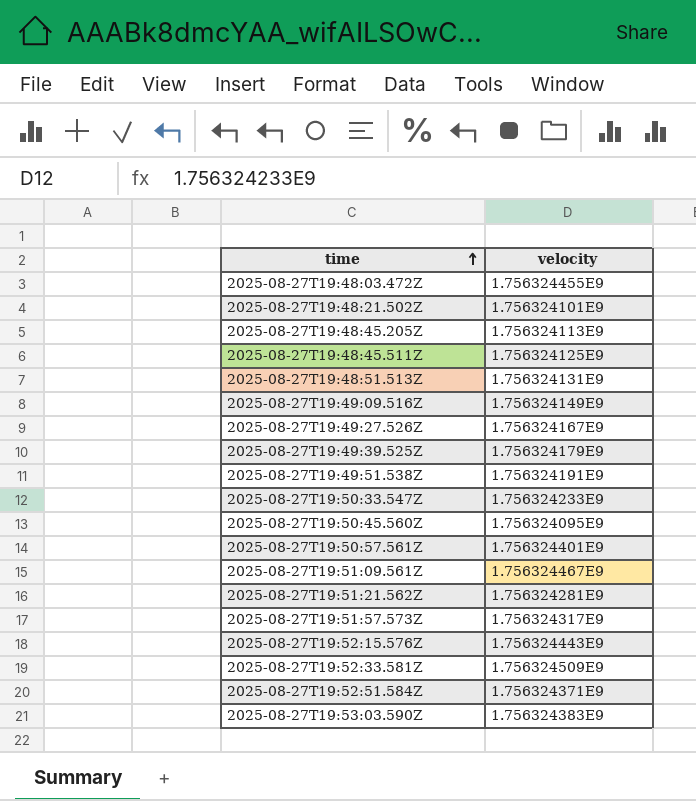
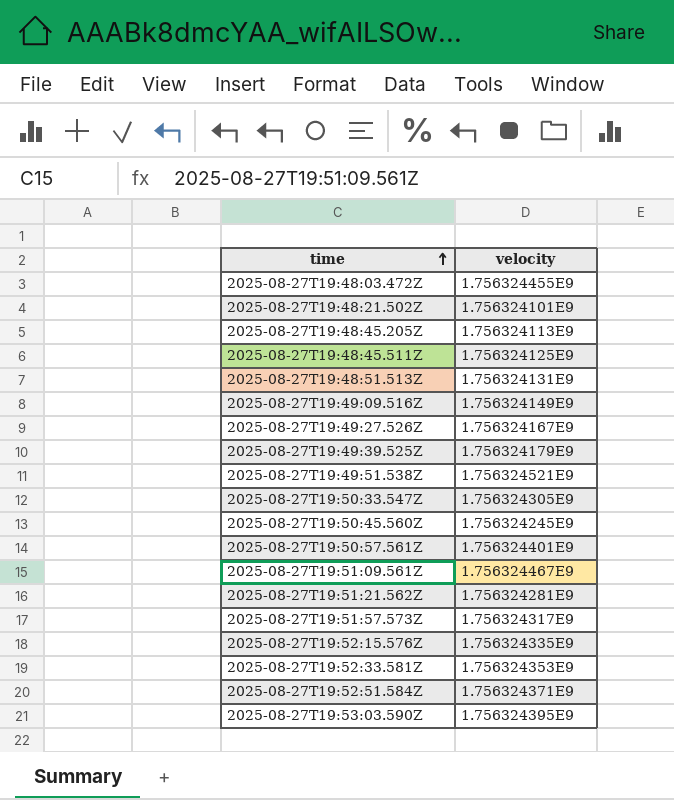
2025-08-27T19:49:51.538Z | velocity: 1.756324191E9 -> 1.756324521E9
2025-08-27T19:50:33.547Z | velocity: 1.756324233E9 -> 1.756324305E9
2025-08-27T19:50:45.560Z | velocity: 1.756324095E9 -> 1.756324245E9
2025-08-27T19:52:15.576Z | velocity: 1.756324443E9 -> 1.756324335E9
2025-08-27T19:52:33.581Z | velocity: 1.756324509E9 -> 1.756324353E9
2025-08-27T19:53:03.590Z | velocity: 1.756324383E9 -> 1.756324395E9

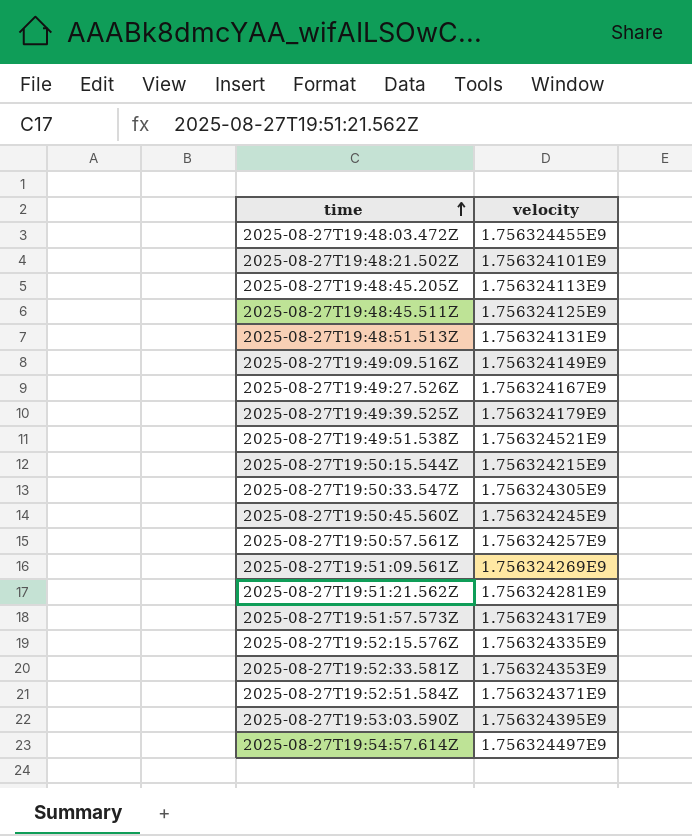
row 2025-08-27T19:50:15.544Z: none -> 1.756324215E9
2025-08-27T19:50:57.561Z | velocity: 1.756324401E9 -> 1.756324257E9
2025-08-27T19:51:09.561Z | velocity: 1.756324467E9 -> 1.756324269E9
row 2025-08-27T19:54:57.614Z: none -> 1.756324497E9

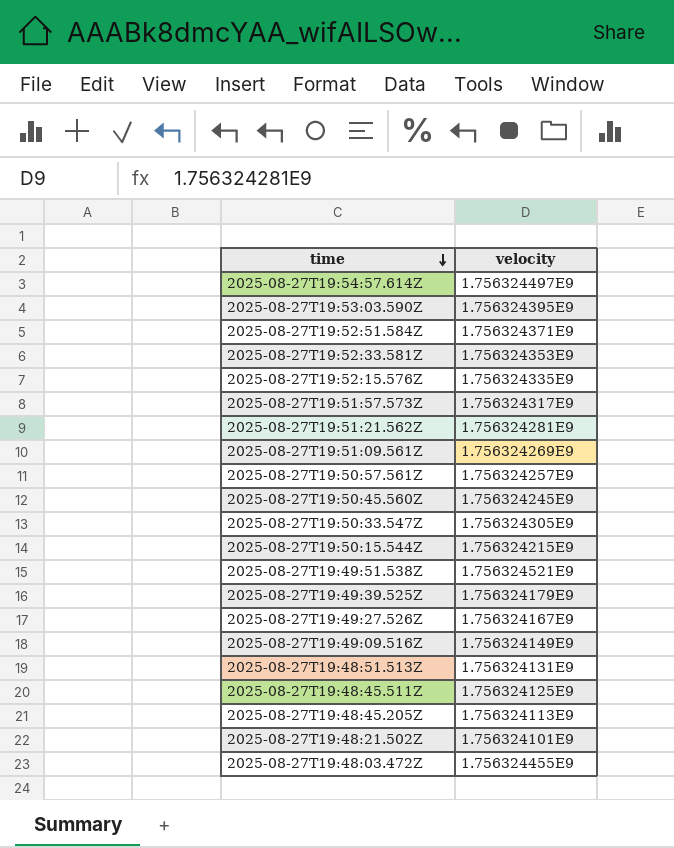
row order: time ascending -> time descending

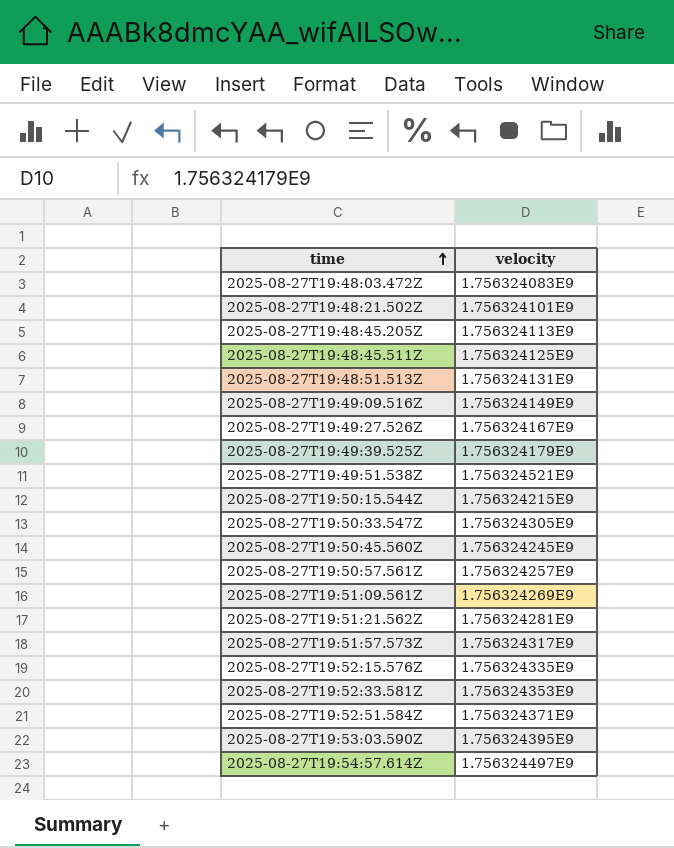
row order: time descending -> time ascending
2025-08-27T19:48:03.472Z | velocity: 1.756324455E9 -> 1.756324083E9

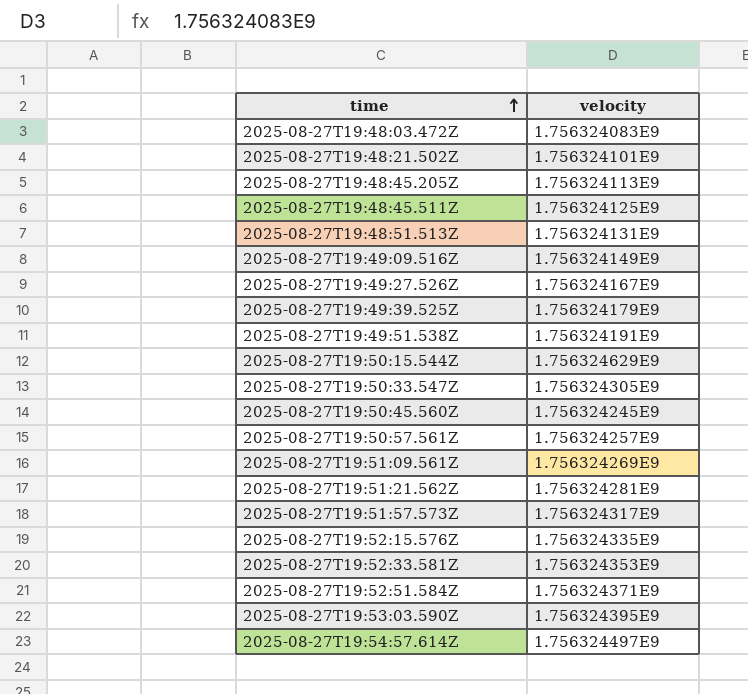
2025-08-27T19:49:51.538Z | velocity: 1.756324521E9 -> 1.756324191E9
2025-08-27T19:50:15.544Z | velocity: 1.756324215E9 -> 1.756324629E9

